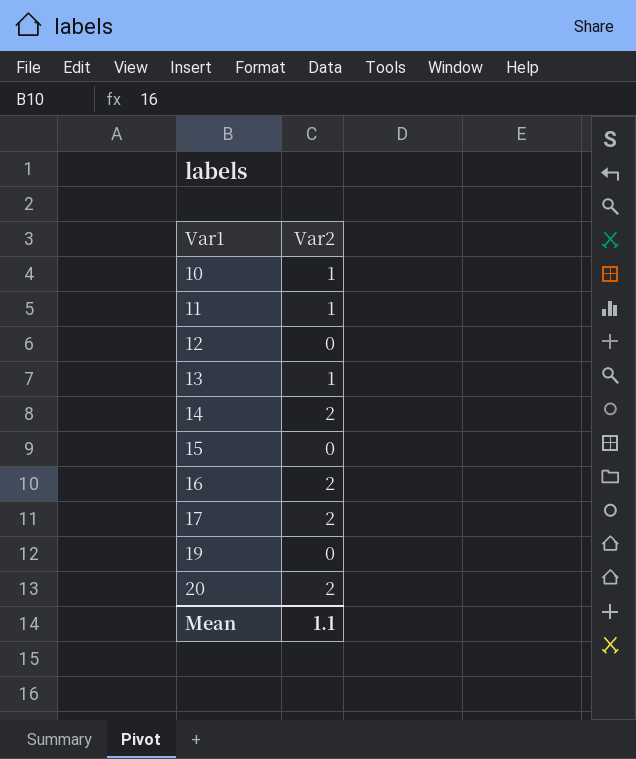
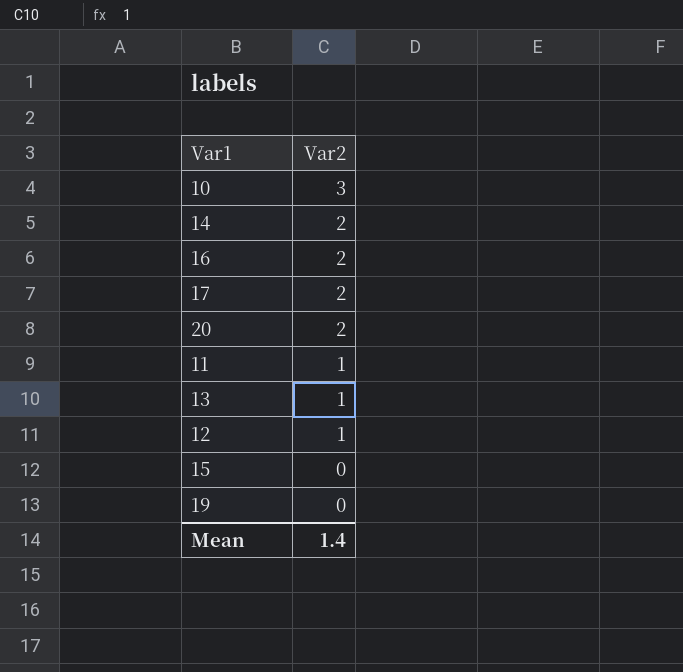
row order: Var1 ascending -> Var2 descending
10 | Var2: 1 -> 3
12 | Var2: 0 -> 1
Mean | Var2: 1.1 -> 1.4

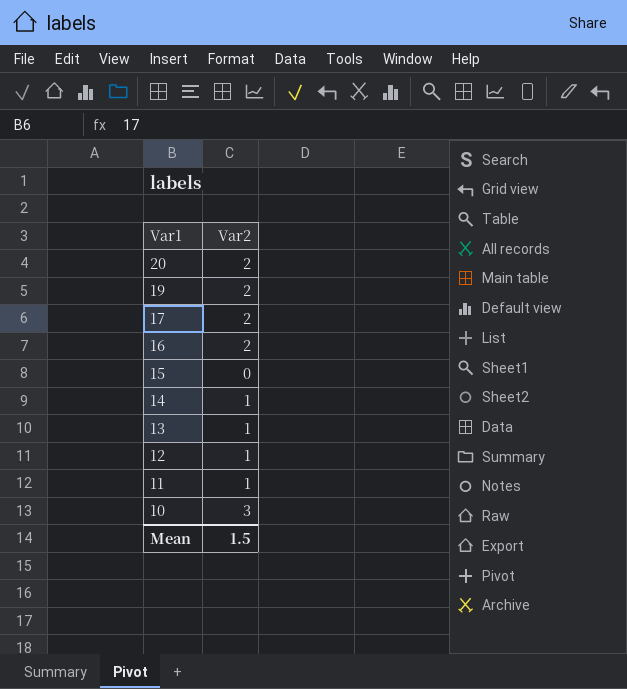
row order: Var2 descending -> Var1 descending
19 | Var2: 0 -> 2
14 | Var2: 2 -> 1
Mean | Var2: 1.4 -> 1.5

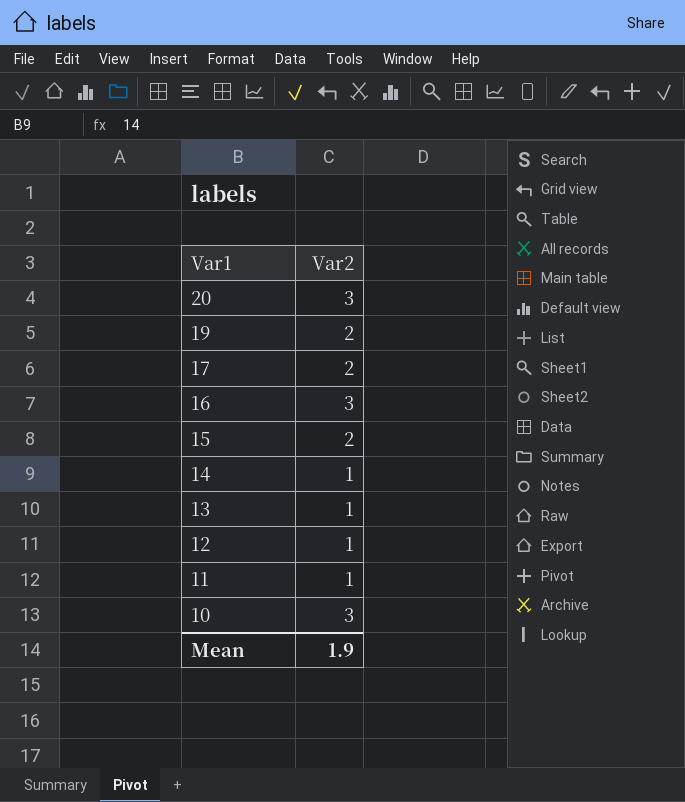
20 | Var2: 2 -> 3
16 | Var2: 2 -> 3
15 | Var2: 0 -> 2
Mean | Var2: 1.5 -> 1.9

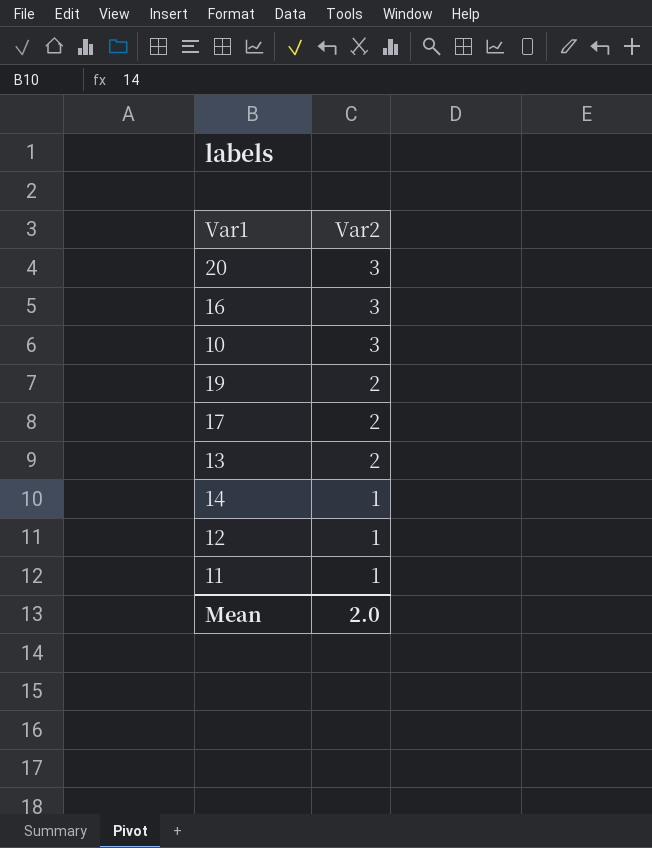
row order: Var1 descending -> Var2 descending
row 15: 2 -> none
13 | Var2: 1 -> 2
Mean | Var2: 1.9 -> 2.0

